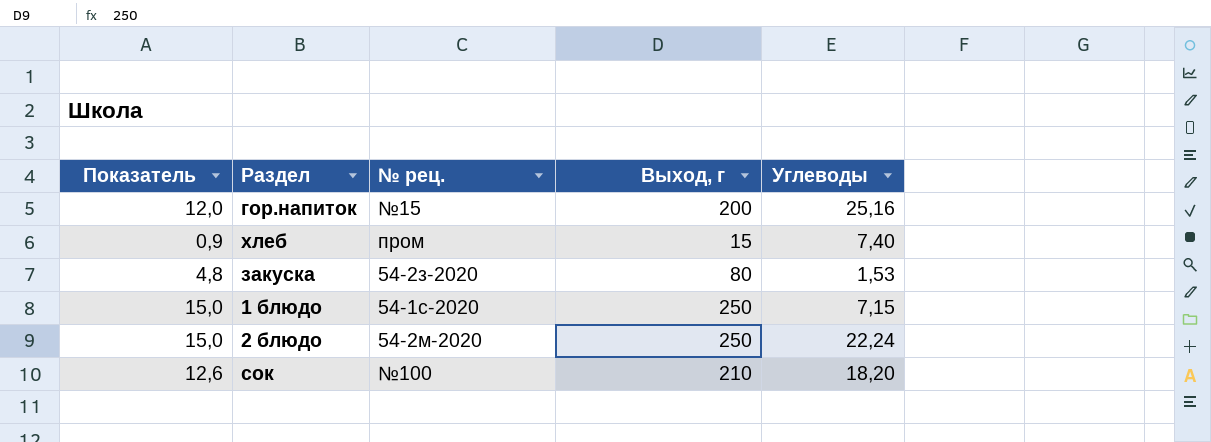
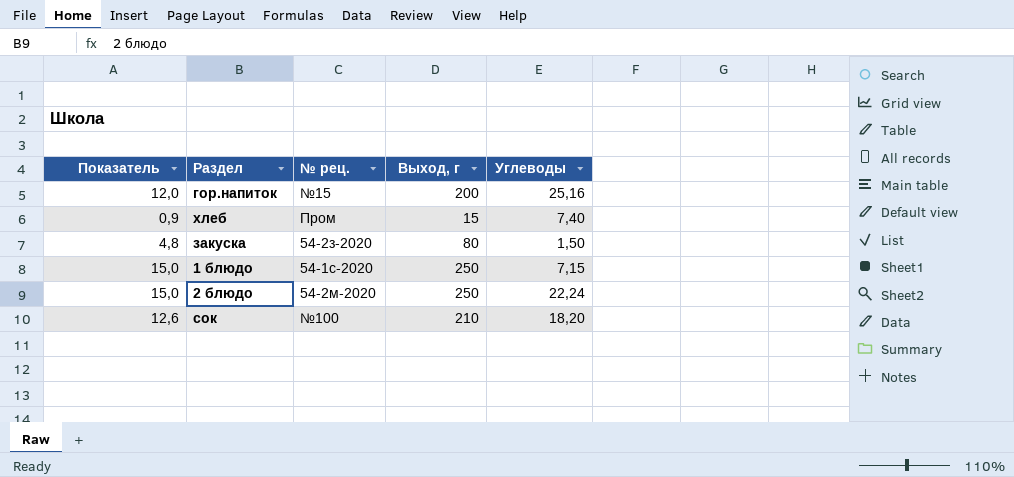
хлеб | № рец.: пром -> Пром
закуска | Углеводы: 1,53 -> 1,50

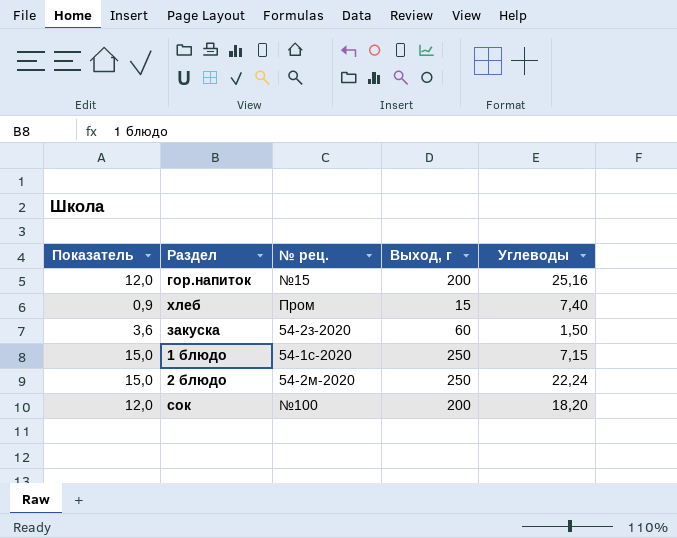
закуска | Показатель: 4,8 -> 3,6
закуска | Выход, г: 80 -> 60
сок | Показатель: 12,6 -> 12,0
сок | Выход, г: 210 -> 200

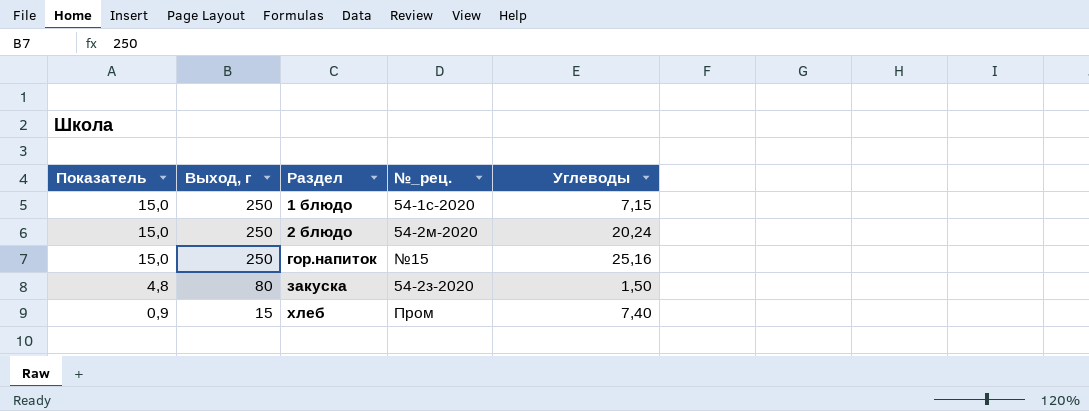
row order: none -> Показатель descending
column Выход, г | position: 4 -> 2
column name: № рец. -> №_рец.
row сок: 12,0 | №100 | 200 | 18,20 -> none
2 блюдо | Углеводы: 22,24 -> 20,24
гор.напиток | Показатель: 12,0 -> 15,0
гор.напиток | Выход, г: 200 -> 250
закуска | Показатель: 3,6 -> 4,8
закуска | Выход, г: 60 -> 80

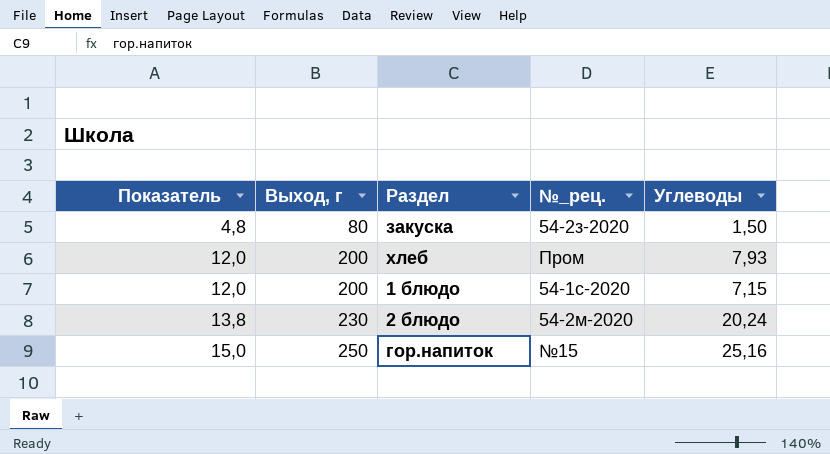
row order: Показатель descending -> Показатель ascending
хлеб | Показатель: 0,9 -> 12,0
хлеб | Выход, г: 15 -> 200
хлеб | Углеводы: 7,40 -> 7,93
1 блюдо | Показатель: 15,0 -> 12,0
1 блюдо | Выход, г: 250 -> 200
2 блюдо | Показатель: 15,0 -> 13,8
2 блюдо | Выход, г: 250 -> 230

